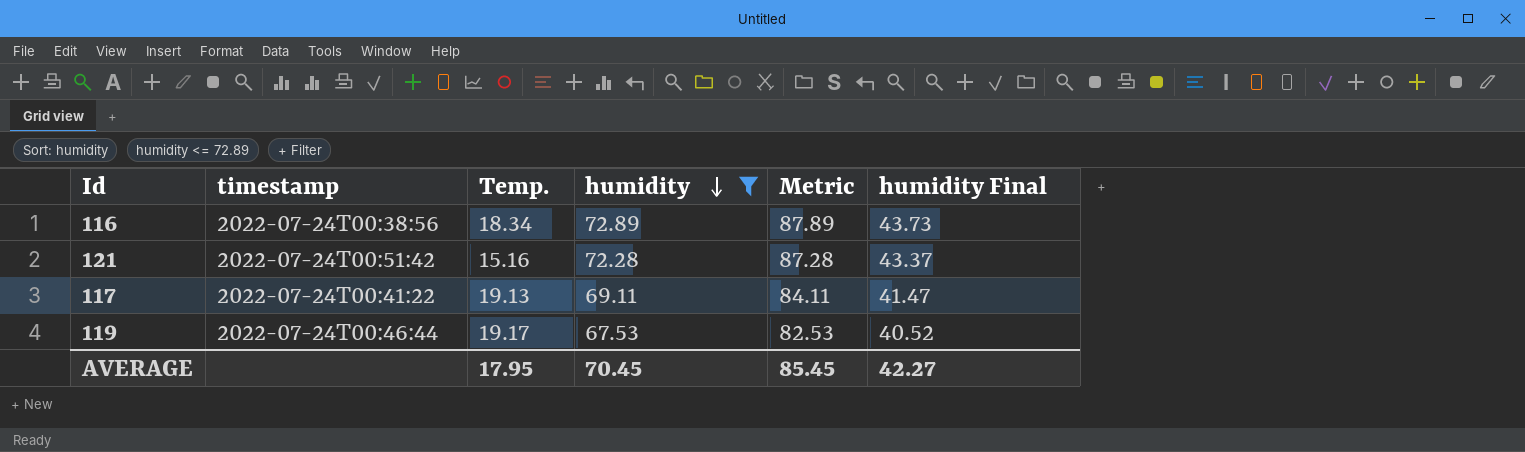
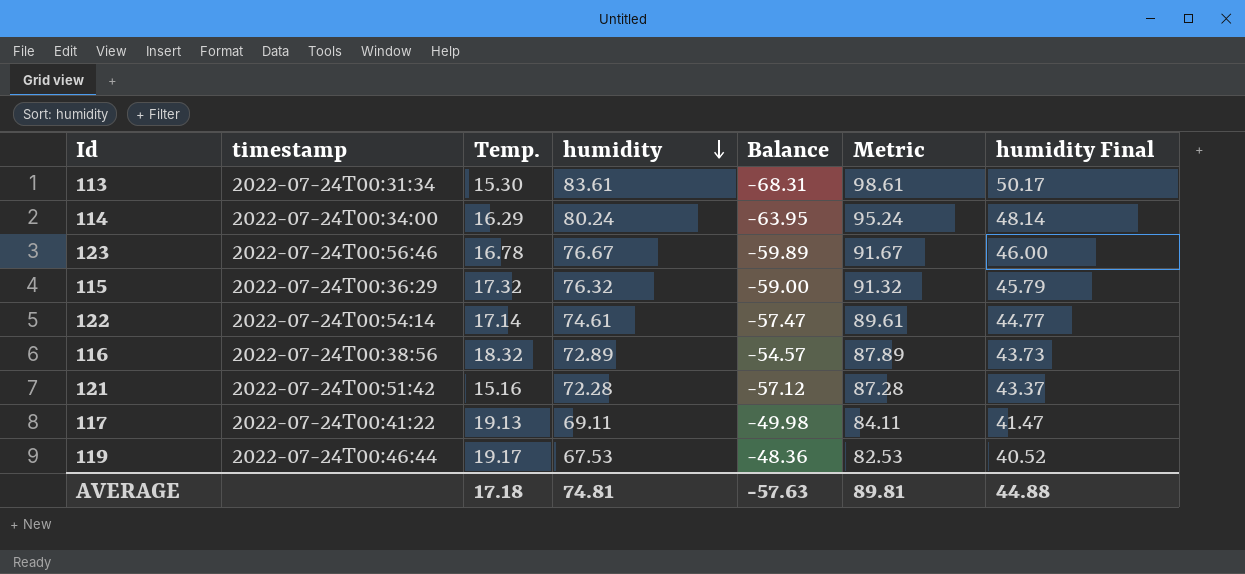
filter: humidity <= 72.89 -> none
column Balance | formula: none -> [Temp.] - [humidity]
116 | Temp.: 18.34 -> 18.32
AVERAGE | Temp.: 17.95 -> 17.18
AVERAGE | humidity: 70.45 -> 74.81
AVERAGE | Metric: 85.45 -> 89.81
AVERAGE | humidity Final: 42.27 -> 44.88

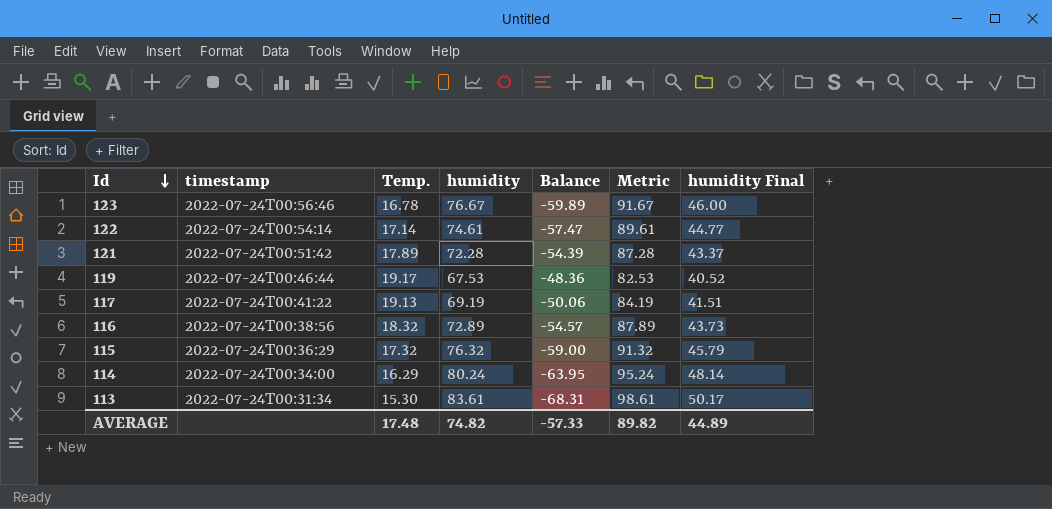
row order: humidity descending -> Id descending
121 | Temp.: 15.16 -> 17.89
121 | Balance: -57.12 -> -54.39
117 | humidity: 69.11 -> 69.19
117 | Balance: -49.98 -> -50.06
117 | Metric: 84.11 -> 84.19
117 | humidity Final: 41.47 -> 41.51
AVERAGE | Temp.: 17.18 -> 17.48
AVERAGE | humidity: 74.81 -> 74.82
AVERAGE | Balance: -57.63 -> -57.33
AVERAGE | Metric: 89.81 -> 89.82
AVERAGE | humidity Final: 44.88 -> 44.89

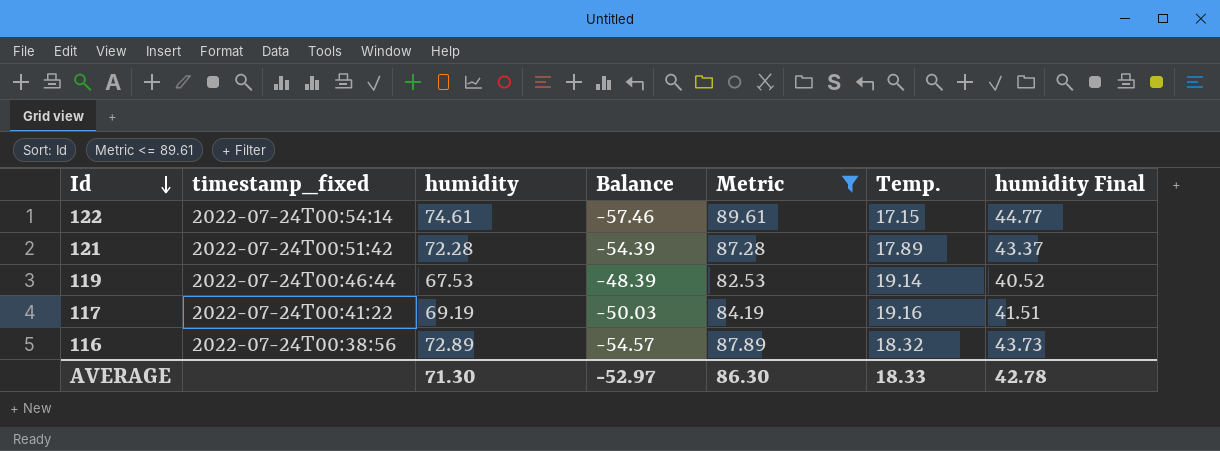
filter: none -> Metric <= 89.61
column name: timestamp -> timestamp_fixed
column Temp. | position: 3 -> 6
122 | Balance: -57.47 -> -57.46
122 | Temp.: 17.14 -> 17.15
119 | Balance: -48.36 -> -48.39
119 | Temp.: 19.17 -> 19.14
117 | Balance: -50.06 -> -50.03
117 | Temp.: 19.13 -> 19.16
AVERAGE | humidity: 74.82 -> 71.30
AVERAGE | Balance: -57.33 -> -52.97
AVERAGE | Metric: 89.82 -> 86.30
AVERAGE | Temp.: 17.48 -> 18.33
AVERAGE | humidity Final: 44.89 -> 42.78

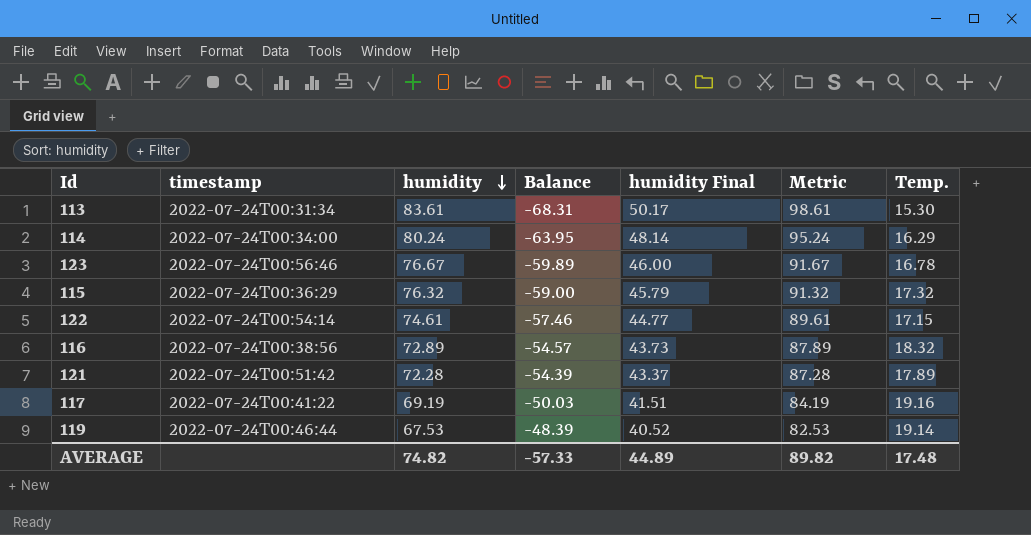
filter: Metric <= 89.61 -> none
row order: Id descending -> humidity descending
column name: timestamp_fixed -> timestamp
column humidity Final | position: 7 -> 5
AVERAGE | humidity: 71.30 -> 74.82
AVERAGE | Balance: -52.97 -> -57.33
AVERAGE | humidity Final: 42.78 -> 44.89
AVERAGE | Metric: 86.30 -> 89.82
AVERAGE | Temp.: 18.33 -> 17.48

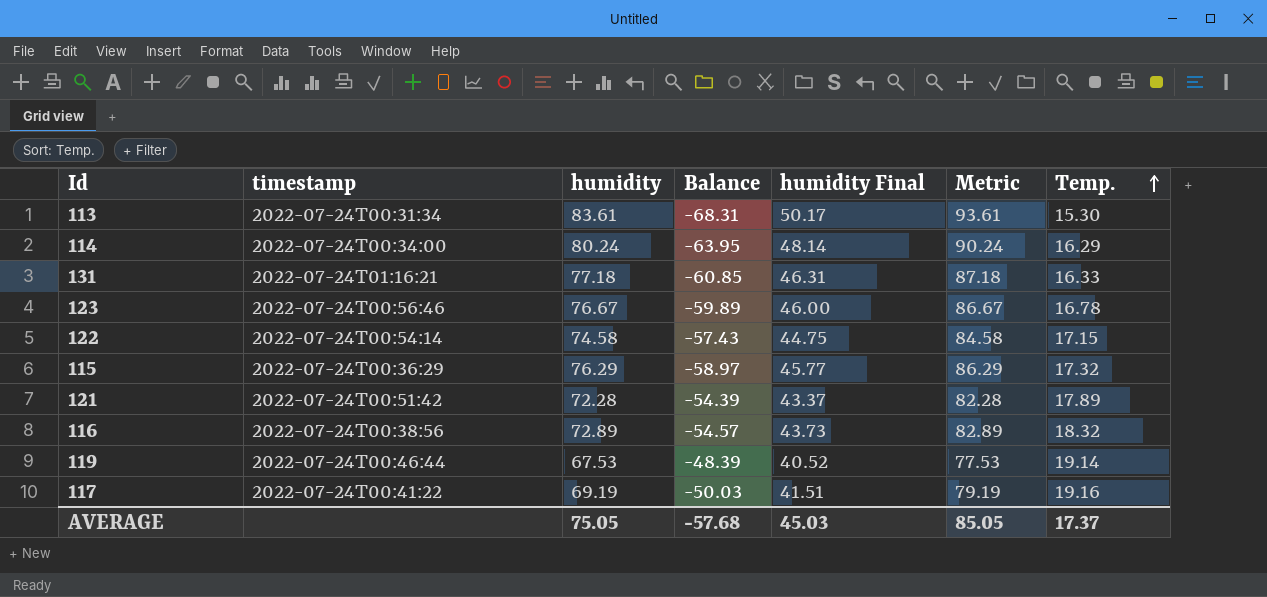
row order: humidity descending -> Temp. ascending
column Metric | formula: [humidity] + 15 -> [humidity] + 10
row 131: none -> 2022-07-24T01:16:21 | 77.18 | -60.85 | 46.31 | 87.18 | 16.33
122 | humidity: 74.61 -> 74.58
122 | Balance: -57.46 -> -57.43
122 | humidity Final: 44.77 -> 44.75
115 | humidity: 76.32 -> 76.29
115 | Balance: -59.00 -> -58.97
115 | humidity Final: 45.79 -> 45.77
AVERAGE | humidity: 74.82 -> 75.05
AVERAGE | Balance: -57.33 -> -57.68
AVERAGE | humidity Final: 44.89 -> 45.03
AVERAGE | Metric: 89.82 -> 85.05
AVERAGE | Temp.: 17.48 -> 17.37

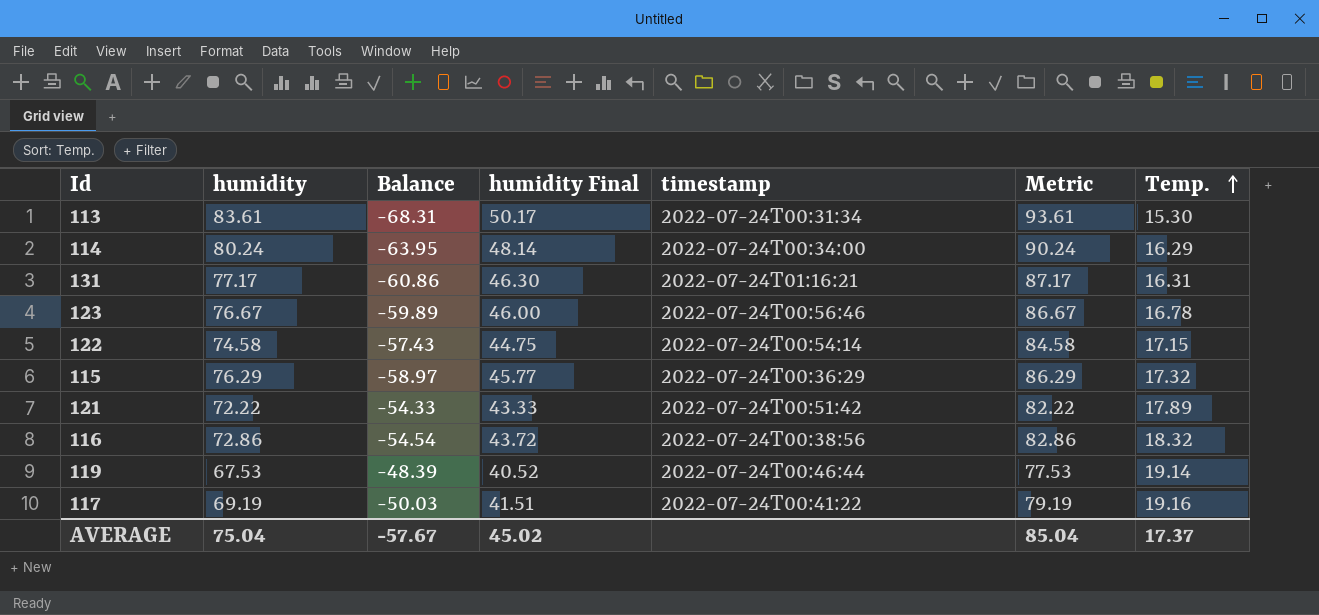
column timestamp | position: 2 -> 5
131 | humidity: 77.18 -> 77.17
131 | Balance: -60.85 -> -60.86
131 | humidity Final: 46.31 -> 46.30
131 | Metric: 87.18 -> 87.17
131 | Temp.: 16.33 -> 16.31
121 | humidity: 72.28 -> 72.22
121 | Balance: -54.39 -> -54.33
121 | humidity Final: 43.37 -> 43.33
121 | Metric: 82.28 -> 82.22
116 | humidity: 72.89 -> 72.86
116 | Balance: -54.57 -> -54.54
116 | humidity Final: 43.73 -> 43.72
116 | Metric: 82.89 -> 82.86
AVERAGE | humidity: 75.05 -> 75.04
AVERAGE | Balance: -57.68 -> -57.67
AVERAGE | humidity Final: 45.03 -> 45.02
AVERAGE | Metric: 85.05 -> 85.04

